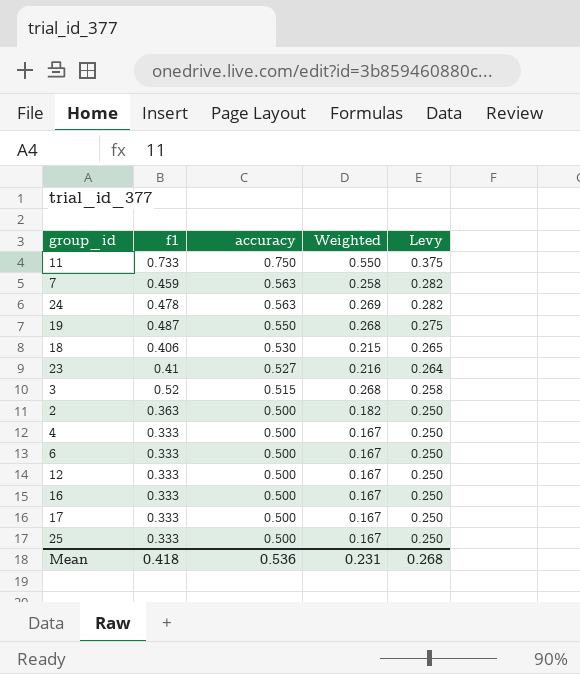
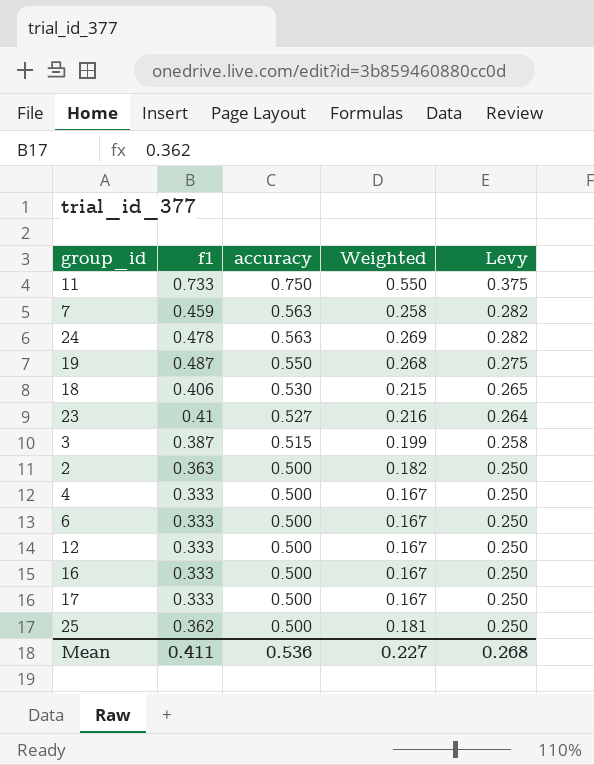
3 | f1: 0.52 -> 0.387
3 | Weighted: 0.268 -> 0.199
25 | f1: 0.333 -> 0.362
25 | Weighted: 0.167 -> 0.181
Mean | f1: 0.418 -> 0.411
Mean | Weighted: 0.231 -> 0.227

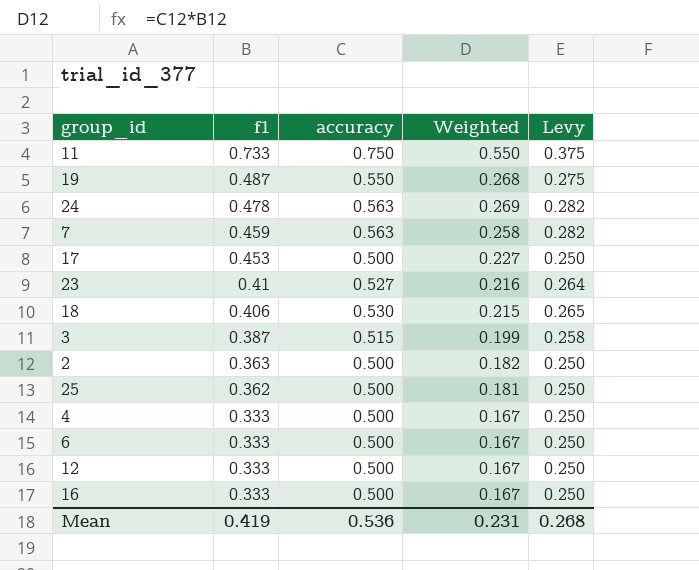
row order: accuracy descending -> f1 descending
17 | f1: 0.333 -> 0.453
17 | Weighted: 0.167 -> 0.227
Mean | f1: 0.411 -> 0.419
Mean | Weighted: 0.227 -> 0.231

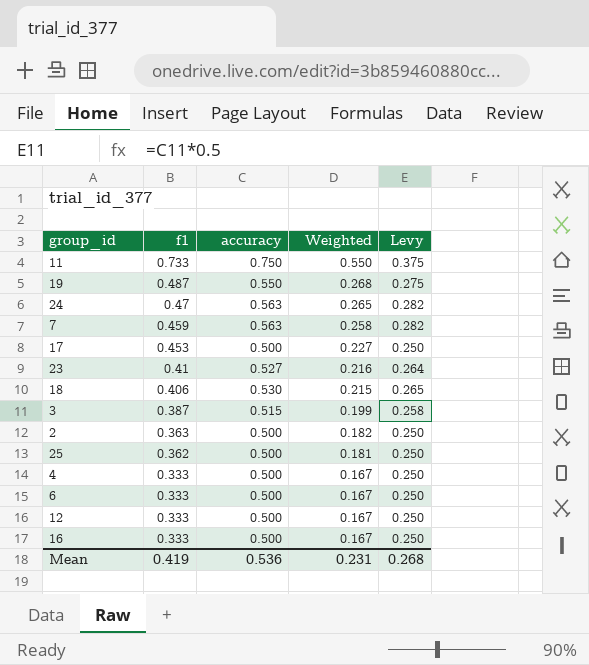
24 | f1: 0.478 -> 0.47
24 | Weighted: 0.269 -> 0.265

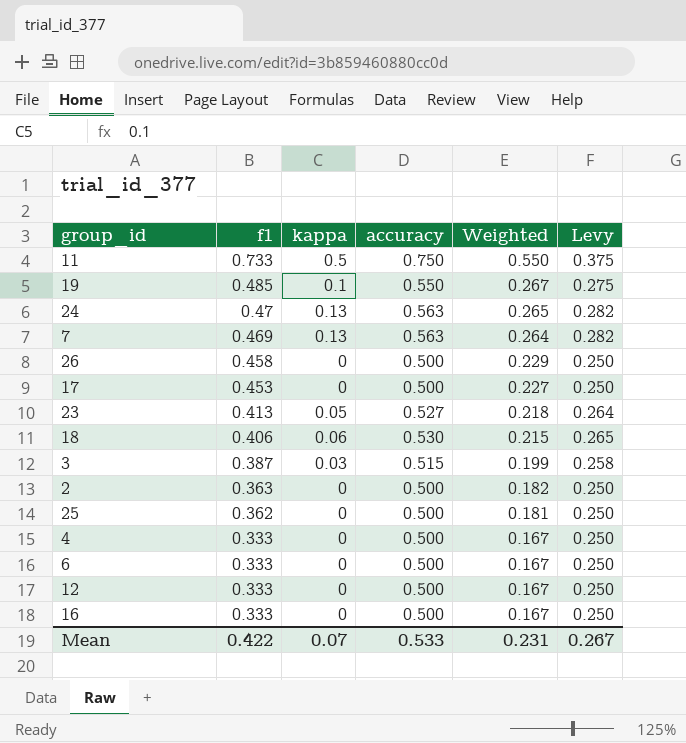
column kappa | position: none -> 3
19 | f1: 0.487 -> 0.485
19 | Weighted: 0.268 -> 0.267
7 | f1: 0.459 -> 0.469
7 | Weighted: 0.258 -> 0.264
row 26: none -> 0.458 | 0 | 0.500 | 0.229 | 0.250
23 | f1: 0.41 -> 0.413
23 | Weighted: 0.216 -> 0.218
Mean | f1: 0.419 -> 0.422
Mean | accuracy: 0.536 -> 0.533
Mean | Levy: 0.268 -> 0.267

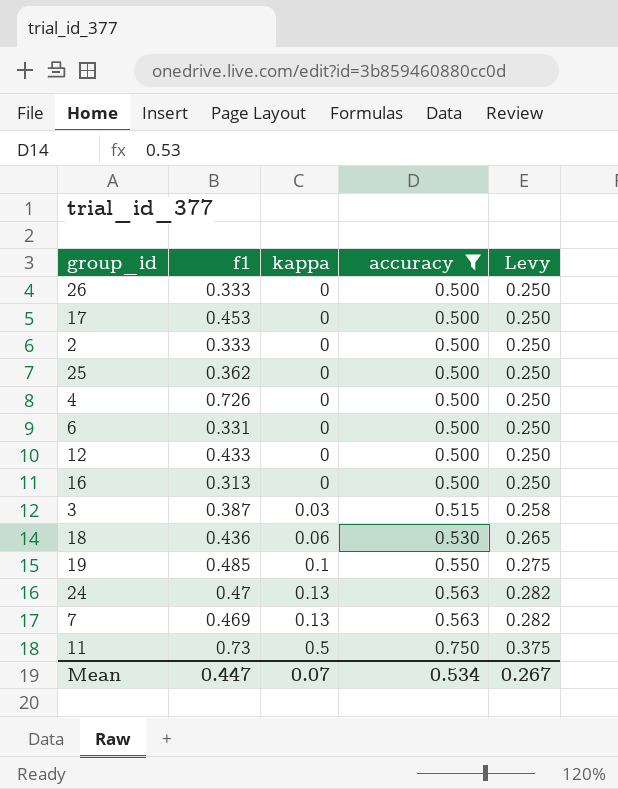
filter: none -> accuracy != 0.527
row order: f1 descending -> kappa ascending
column Weighted | formula: [f1] * [accuracy] -> none
26 | f1: 0.458 -> 0.333
2 | f1: 0.363 -> 0.333
4 | f1: 0.333 -> 0.726
6 | f1: 0.333 -> 0.331
12 | f1: 0.333 -> 0.433
16 | f1: 0.333 -> 0.313
18 | f1: 0.406 -> 0.436
11 | f1: 0.733 -> 0.73
Mean | f1: 0.422 -> 0.447
Mean | accuracy: 0.533 -> 0.534

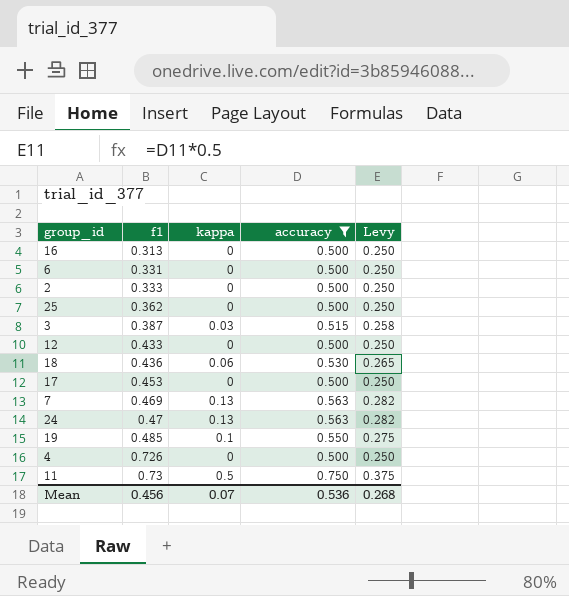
row order: kappa ascending -> f1 ascending
row 26: 0.333 | 0 | 0.500 | 0.250 -> none
Mean | f1: 0.447 -> 0.456
Mean | accuracy: 0.534 -> 0.536
Mean | Levy: 0.267 -> 0.268

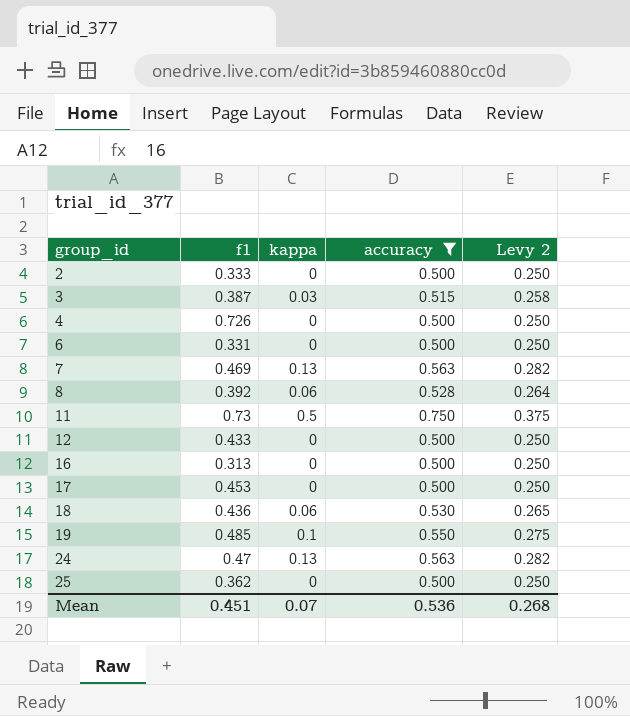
row order: f1 ascending -> group_id ascending
column name: Levy -> Levy 2
row 8: none -> 0.392 | 0.06 | 0.528 | 0.264
Mean | f1: 0.456 -> 0.451

